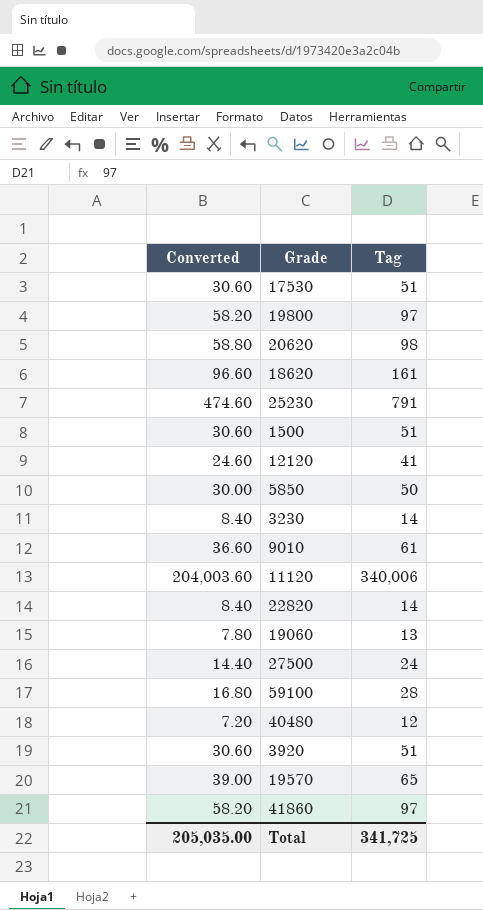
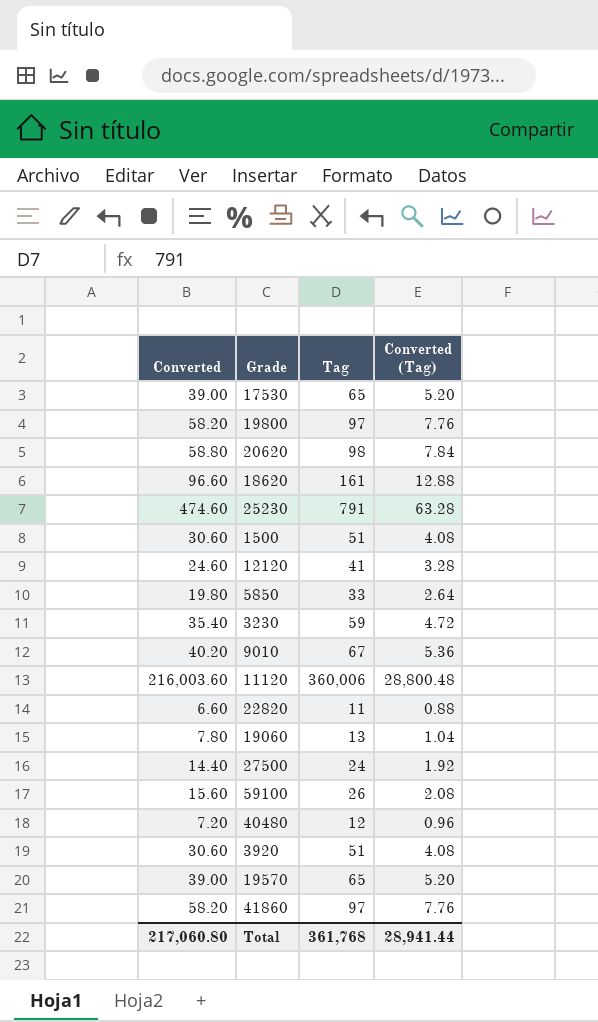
column Converted (Tag) | formula: none -> [Tag] * 0.08
17530 | Converted: 30.60 -> 39.00
17530 | Tag: 51 -> 65
5850 | Converted: 30.00 -> 19.80
5850 | Tag: 50 -> 33
3230 | Converted: 8.40 -> 35.40
3230 | Tag: 14 -> 59
9010 | Converted: 36.60 -> 40.20
9010 | Tag: 61 -> 67
11120 | Converted: 204,003.60 -> 216,003.60
11120 | Tag: 340,006 -> 360,006
22820 | Converted: 8.40 -> 6.60
22820 | Tag: 14 -> 11
59100 | Converted: 16.80 -> 15.60
59100 | Tag: 28 -> 26
Total | Converted: 205,035.00 -> 217,060.80
Total | Tag: 341,725 -> 361,768

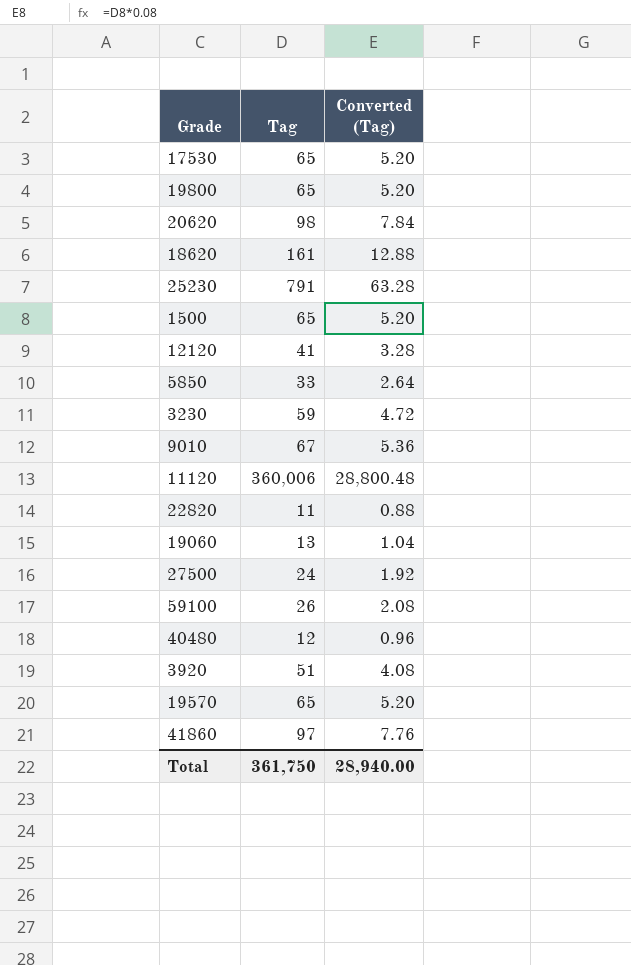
column Converted | formula: [Tag] * 0.6 -> none
19800 | Tag: 97 -> 65
19800 | Converted (Tag): 7.76 -> 5.20
1500 | Tag: 51 -> 65
1500 | Converted (Tag): 4.08 -> 5.20
Total | Tag: 361,768 -> 361,750
Total | Converted (Tag): 28,941.44 -> 28,940.00

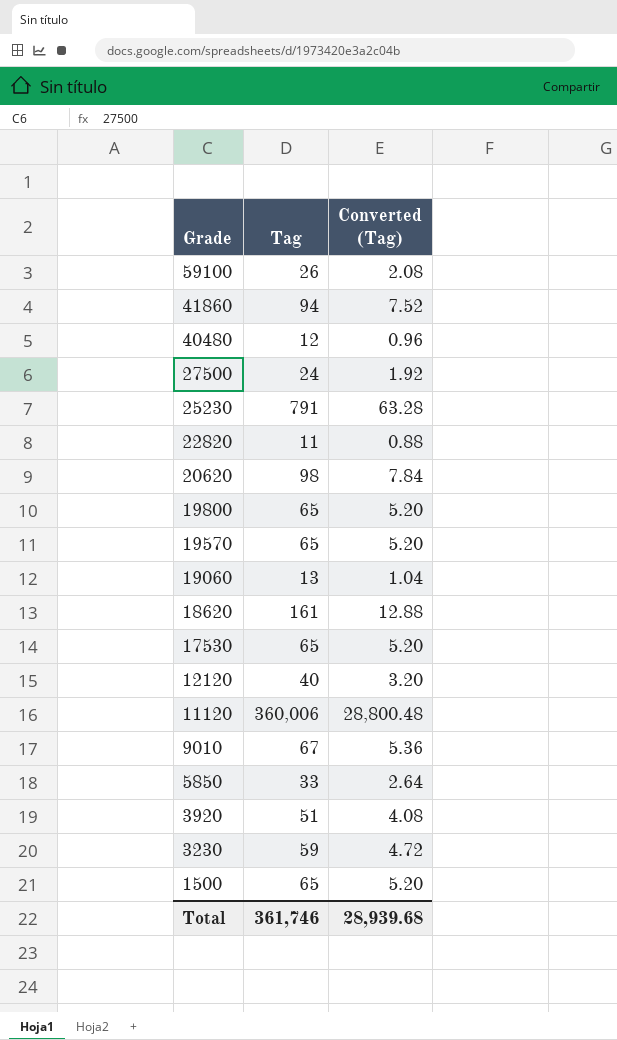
row order: none -> Grade descending
41860 | Tag: 97 -> 94
41860 | Converted (Tag): 7.76 -> 7.52
12120 | Tag: 41 -> 40
12120 | Converted (Tag): 3.28 -> 3.20
Total | Tag: 361,750 -> 361,746
Total | Converted (Tag): 28,940.00 -> 28,939.68

